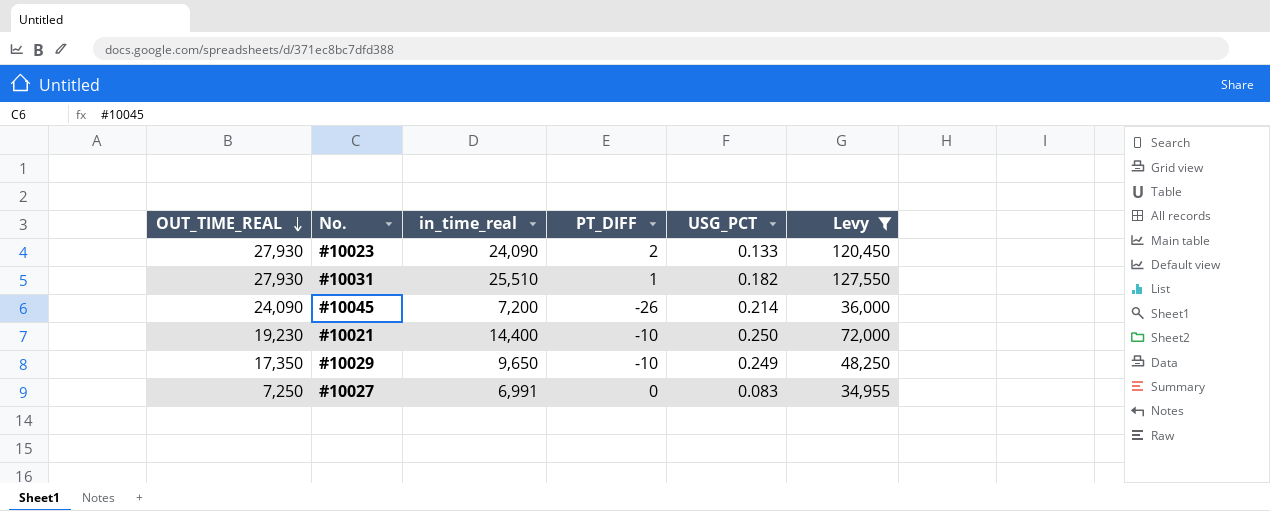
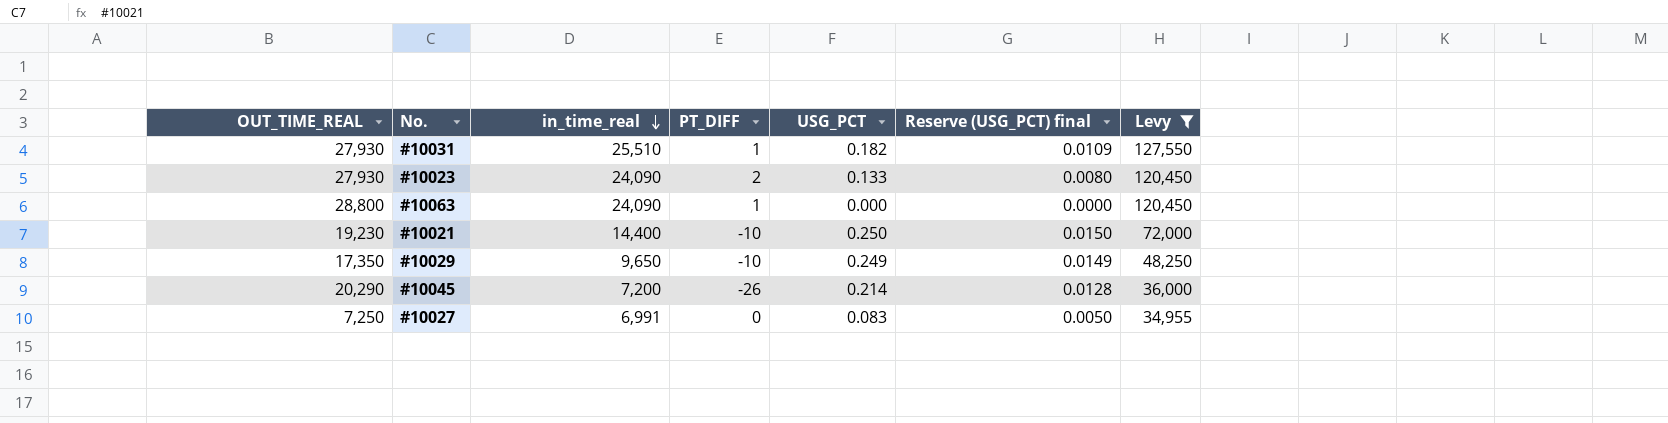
row order: OUT_TIME_REAL descending -> in_time_real descending
column Reserve (USG_PCT) final | formula: none -> [USG_PCT] * 0.06
row #10063: none -> 28,800 | 24,090 | 1 | 0.000 | 0.0000 | 120,450
#10045 | OUT_TIME_REAL: 24,090 -> 20,290

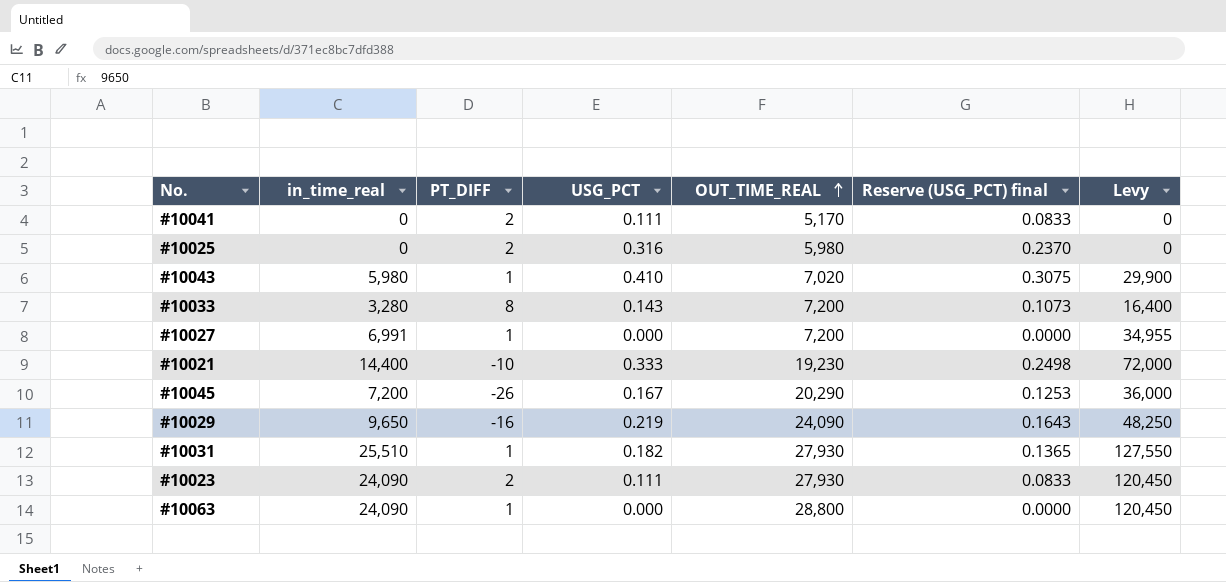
filter: Levy >= 34,955 -> none
row order: in_time_real descending -> OUT_TIME_REAL ascending
column OUT_TIME_REAL | position: 1 -> 5
column Reserve (USG_PCT) final | formula: [USG_PCT] * 0.06 -> [USG_PCT] * 0.75
#10027 | PT_DIFF: 0 -> 1
#10027 | USG_PCT: 0.083 -> 0.000
#10027 | OUT_TIME_REAL: 7,250 -> 7,200
#10021 | USG_PCT: 0.250 -> 0.333
#10045 | USG_PCT: 0.214 -> 0.167
#10029 | PT_DIFF: -10 -> -16
#10029 | USG_PCT: 0.249 -> 0.219
#10029 | OUT_TIME_REAL: 17,350 -> 24,090
#10023 | USG_PCT: 0.133 -> 0.111

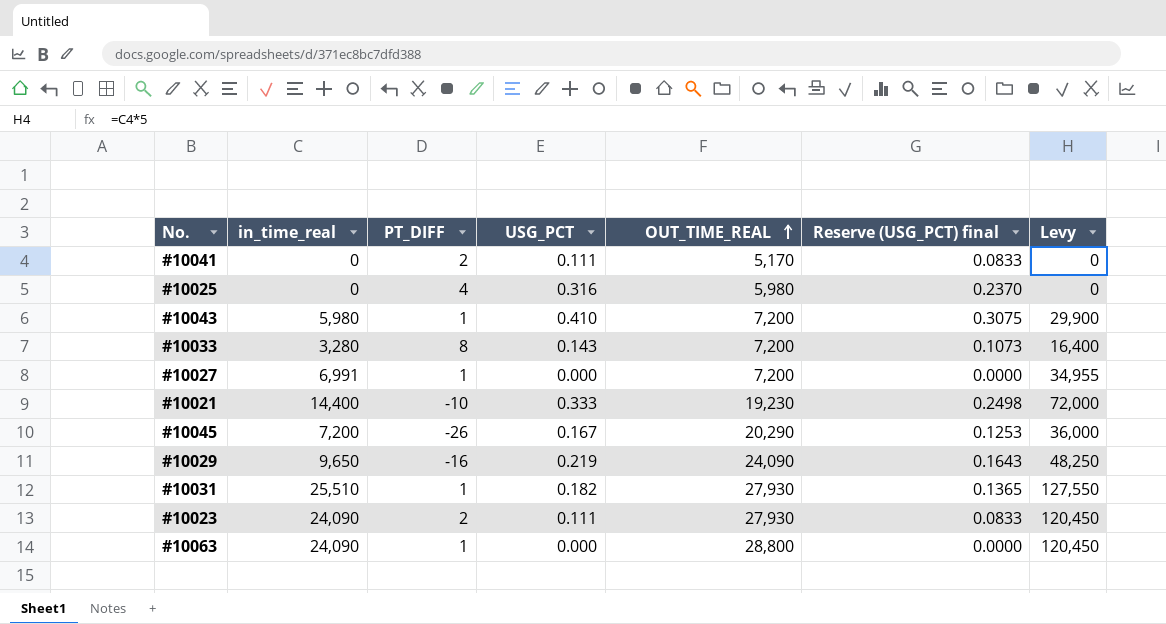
#10025 | PT_DIFF: 2 -> 4
#10043 | OUT_TIME_REAL: 7,020 -> 7,200

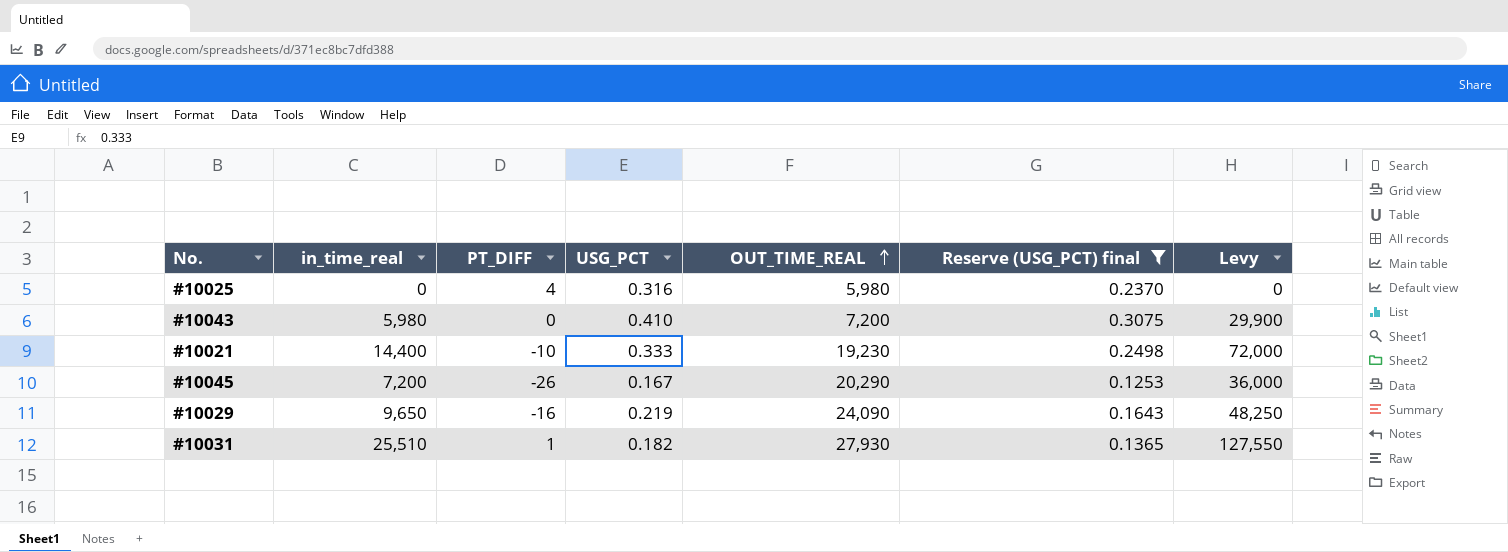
filter: none -> Reserve (USG_PCT) final >= 0.1253
#10043 | PT_DIFF: 1 -> 0

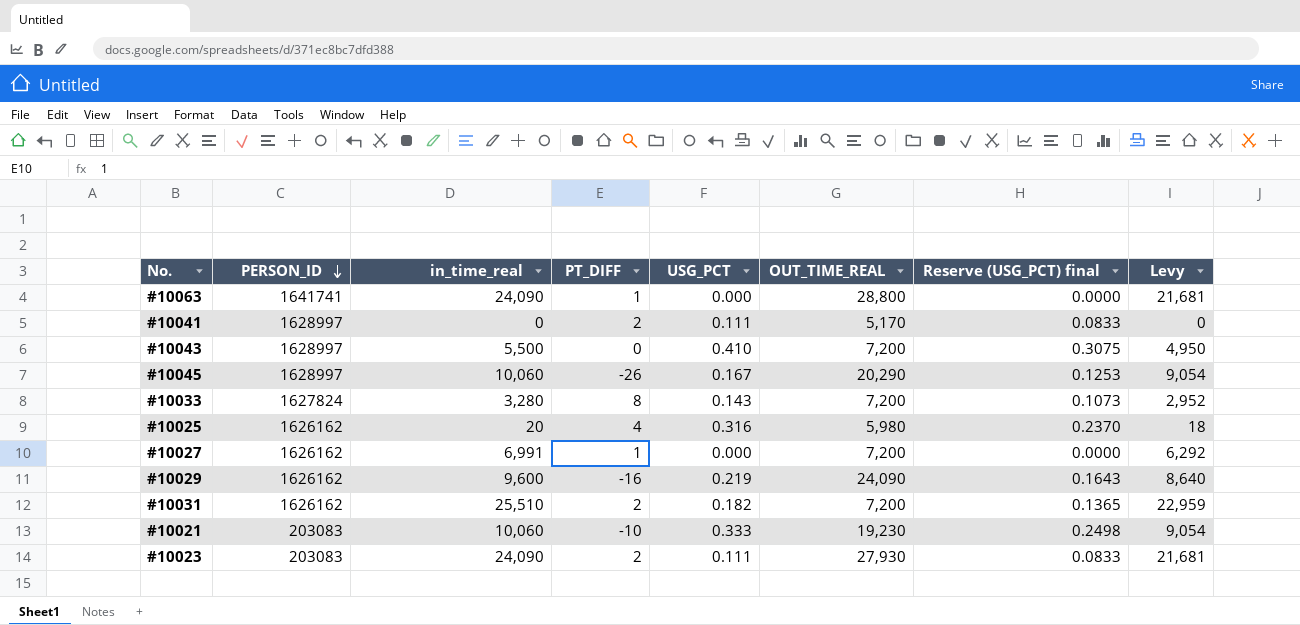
filter: Reserve (USG_PCT) final >= 0.1253 -> none
row order: OUT_TIME_REAL ascending -> PERSON_ID descending
column PERSON_ID | position: none -> 2
column Levy | formula: [in_time_real] * 5 -> [in_time_real] * 0.9
#10043 | in_time_real: 5,980 -> 5,500
#10045 | in_time_real: 7,200 -> 10,060
#10025 | in_time_real: 0 -> 20
#10029 | in_time_real: 9,650 -> 9,600
#10031 | PT_DIFF: 1 -> 2
#10031 | OUT_TIME_REAL: 27,930 -> 7,200
#10021 | in_time_real: 14,400 -> 10,060

